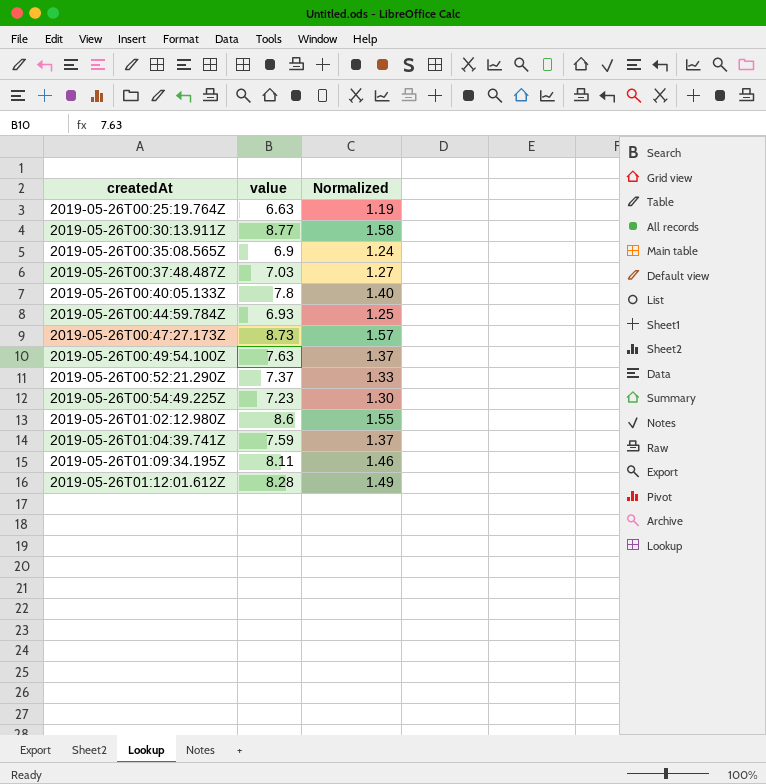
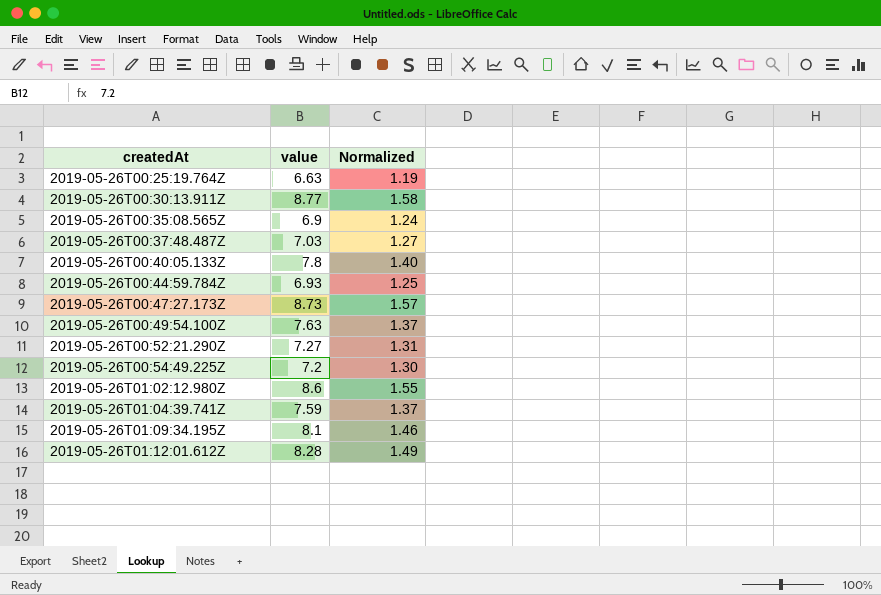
2019-05-26T00:52:21.290Z | value: 7.37 -> 7.27
2019-05-26T00:52:21.290Z | Normalized: 1.33 -> 1.31
2019-05-26T00:54:49.225Z | value: 7.23 -> 7.2
2019-05-26T01:09:34.195Z | value: 8.11 -> 8.1

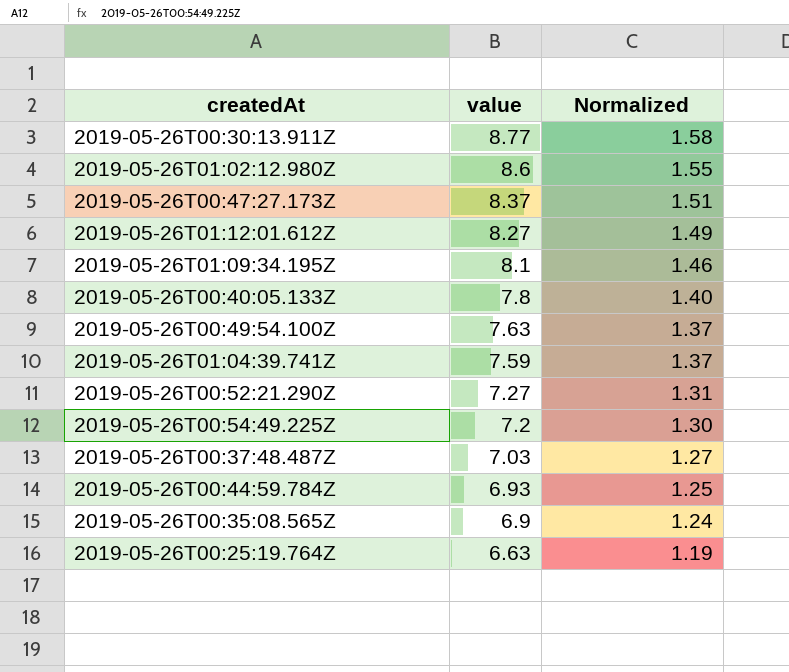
row order: createdAt ascending -> value descending
2019-05-26T00:47:27.173Z | value: 8.73 -> 8.37
2019-05-26T00:47:27.173Z | Normalized: 1.57 -> 1.51
2019-05-26T01:12:01.612Z | value: 8.28 -> 8.27

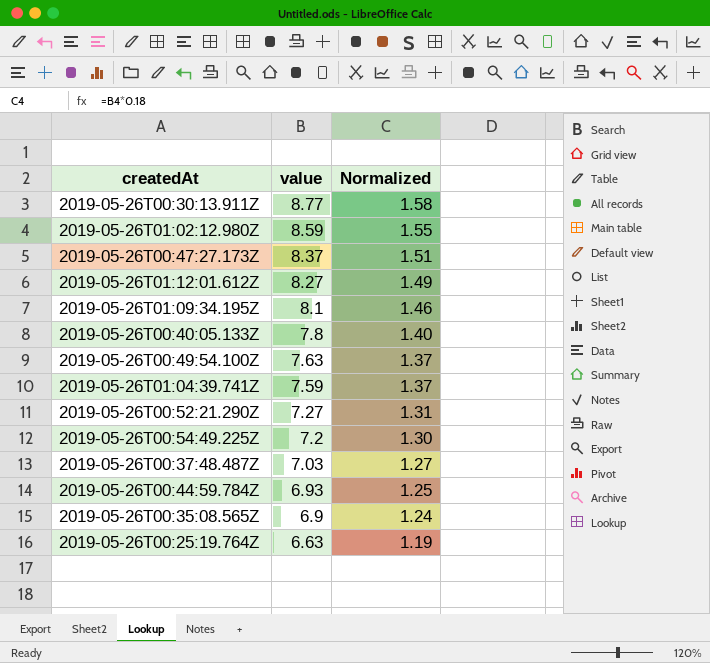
2019-05-26T01:02:12.980Z | value: 8.6 -> 8.59

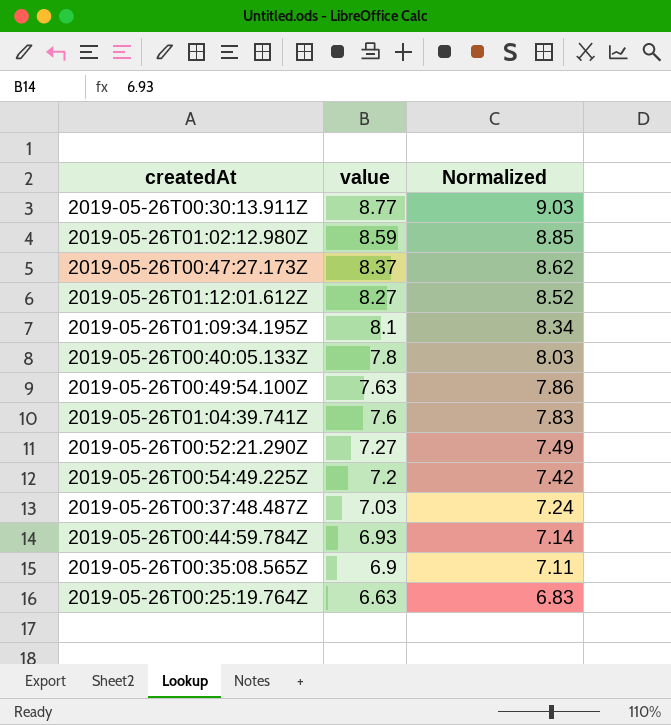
column Normalized | formula: [value] * 0.18 -> [value] * 1.03
2019-05-26T01:04:39.741Z | value: 7.59 -> 7.6

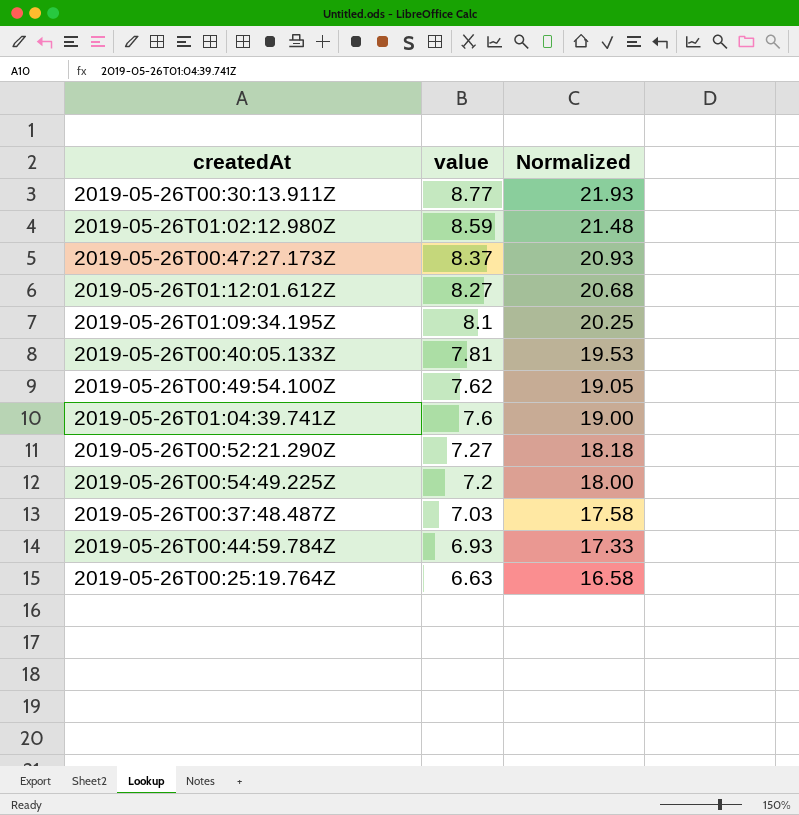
column Normalized | formula: [value] * 1.03 -> [value] * 2.5
row 2019-05-26T00:35:08.565Z: 6.9 | 7.11 -> none
2019-05-26T00:40:05.133Z | value: 7.8 -> 7.81
2019-05-26T00:49:54.100Z | value: 7.63 -> 7.62

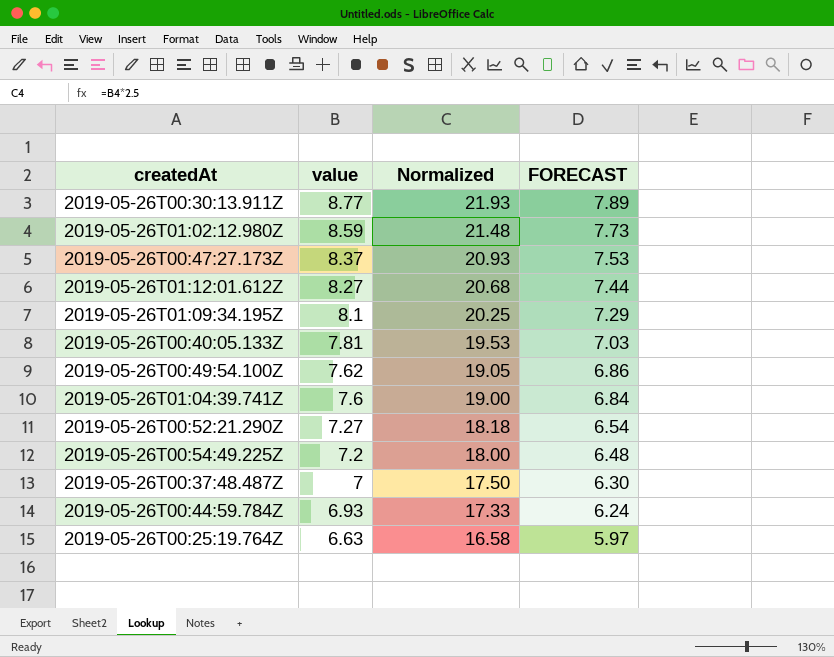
column FORECAST | formula: none -> [value] * 0.9
2019-05-26T00:37:48.487Z | value: 7.03 -> 7
2019-05-26T00:37:48.487Z | Normalized: 17.58 -> 17.50

